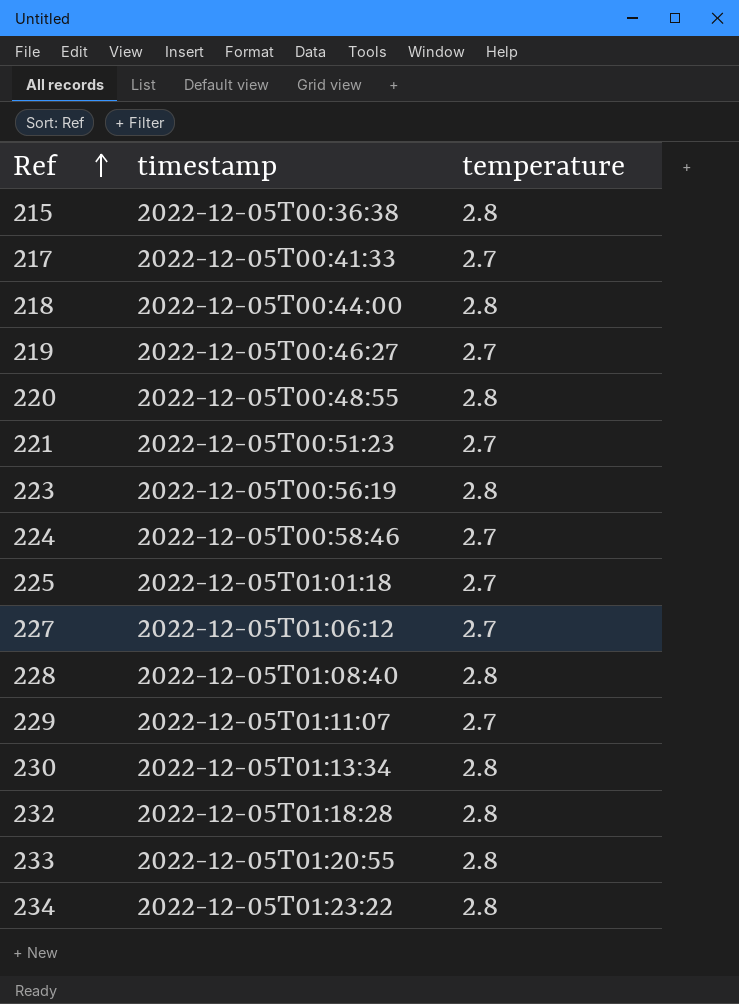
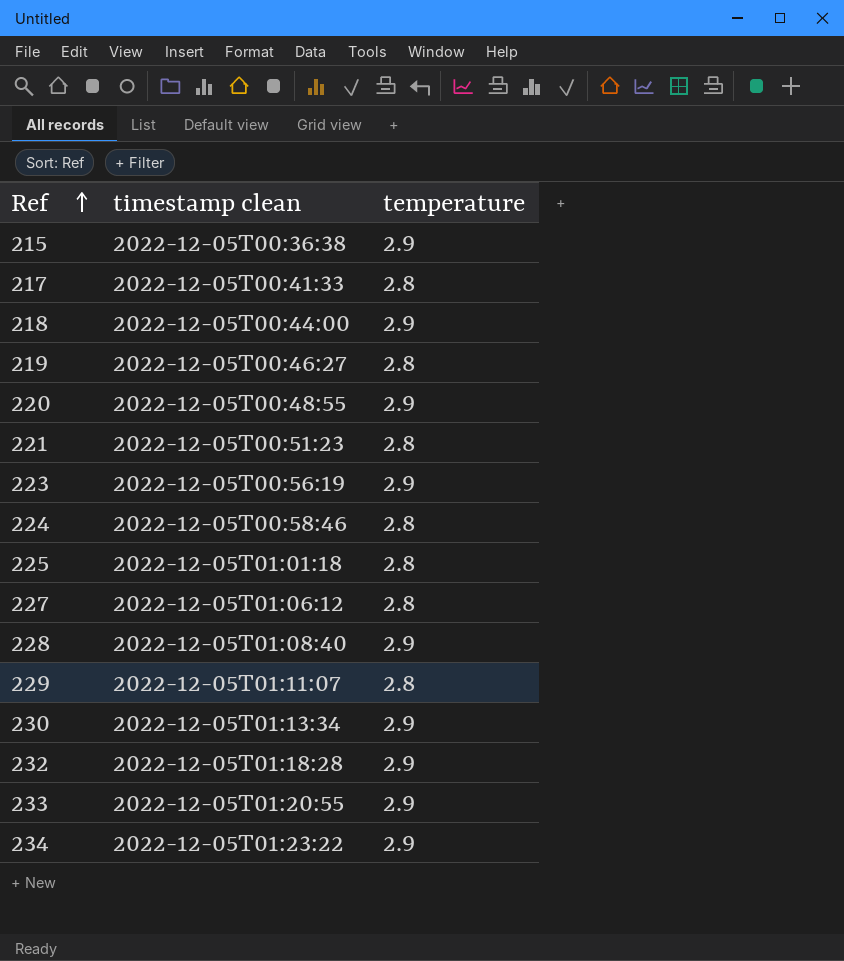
column name: timestamp -> timestamp clean
215 | temperature: 2.8 -> 2.9
217 | temperature: 2.7 -> 2.8
218 | temperature: 2.8 -> 2.9
219 | temperature: 2.7 -> 2.8
220 | temperature: 2.8 -> 2.9
221 | temperature: 2.7 -> 2.8
223 | temperature: 2.8 -> 2.9
224 | temperature: 2.7 -> 2.8
225 | temperature: 2.7 -> 2.8
227 | temperature: 2.7 -> 2.8
228 | temperature: 2.8 -> 2.9
229 | temperature: 2.7 -> 2.8
230 | temperature: 2.8 -> 2.9
232 | temperature: 2.8 -> 2.9
233 | temperature: 2.8 -> 2.9
234 | temperature: 2.8 -> 2.9

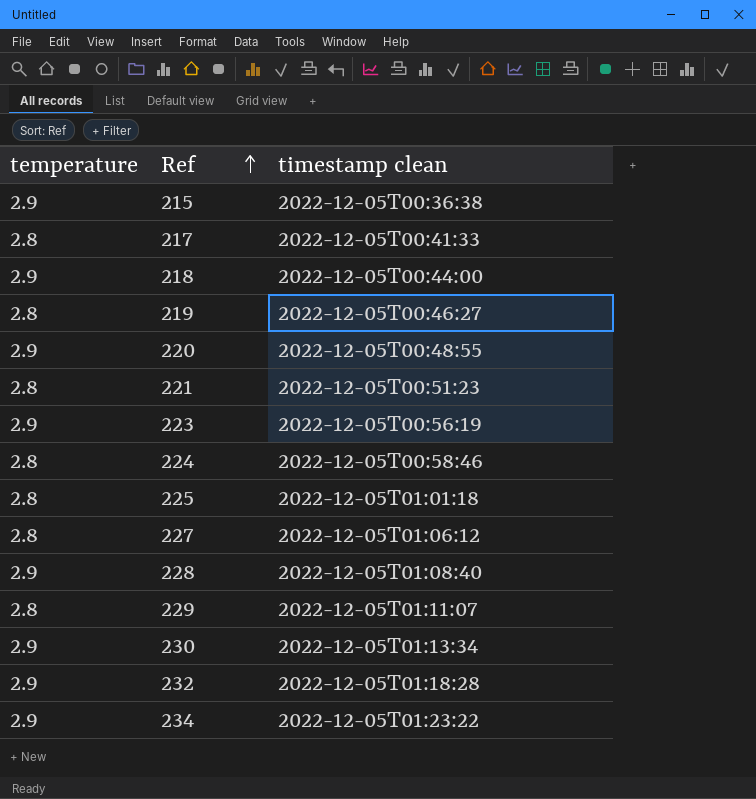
column temperature | position: 3 -> 1
row 233: 2022-12-05T01:20:55 | 2.9 -> none

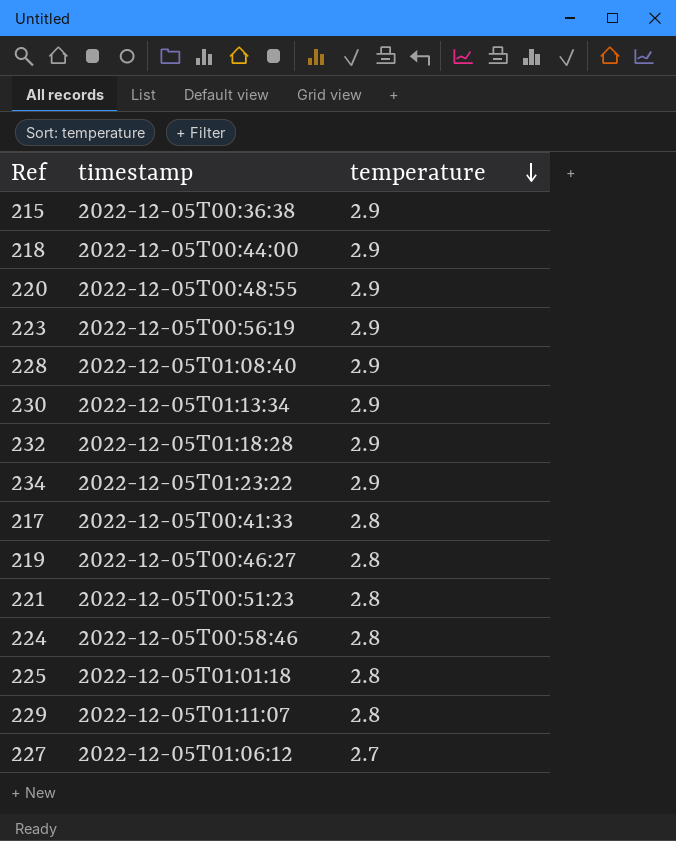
row order: Ref ascending -> temperature descending
column name: timestamp clean -> timestamp
column temperature | position: 1 -> 3
227 | temperature: 2.8 -> 2.7

